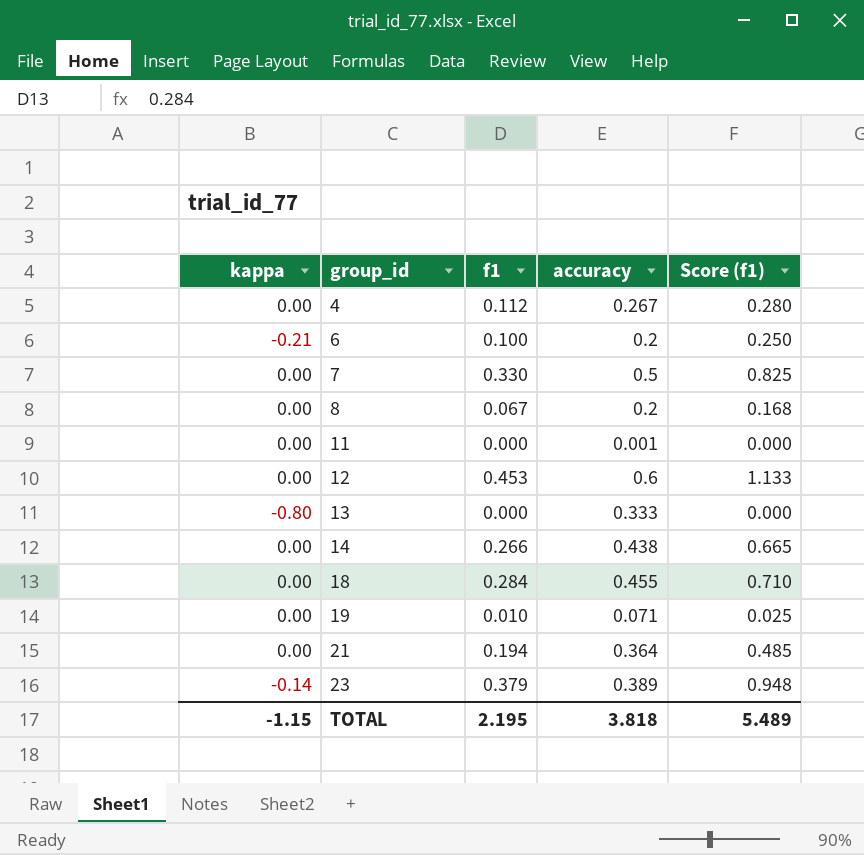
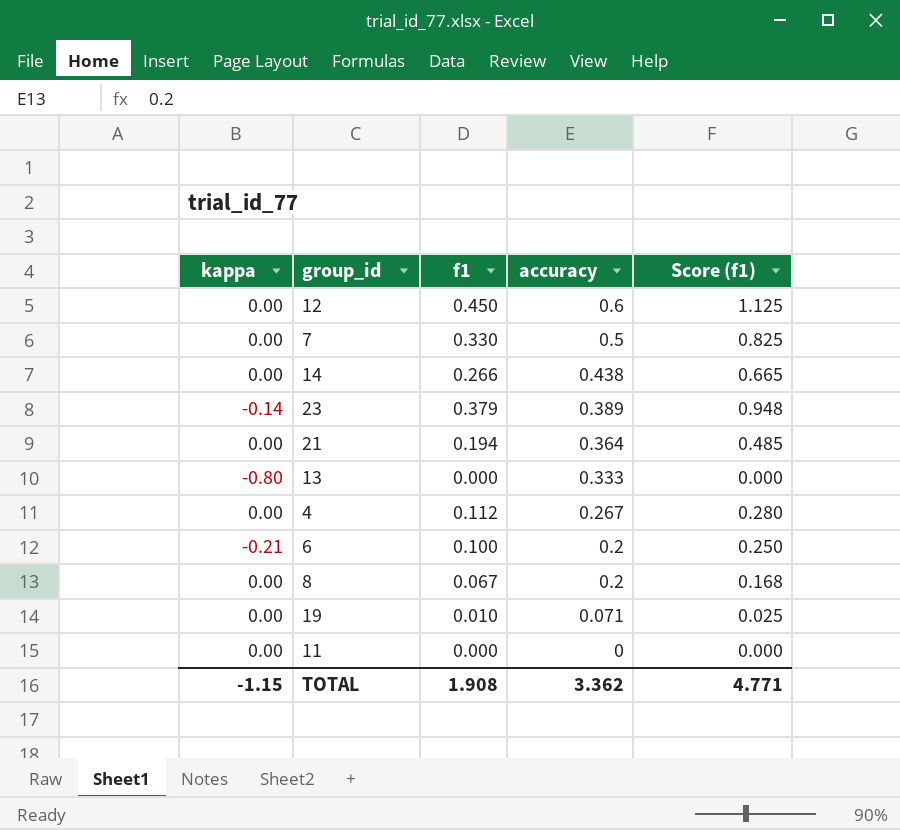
row order: group_id ascending -> accuracy descending
row 18: 0.00 | 0.284 | 0.455 | 0.710 -> none
12 | f1: 0.453 -> 0.450
12 | Score (f1): 1.133 -> 1.125
11 | accuracy: 0.001 -> 0
TOTAL | f1: 2.195 -> 1.908
TOTAL | accuracy: 3.818 -> 3.362
TOTAL | Score (f1): 5.489 -> 4.771

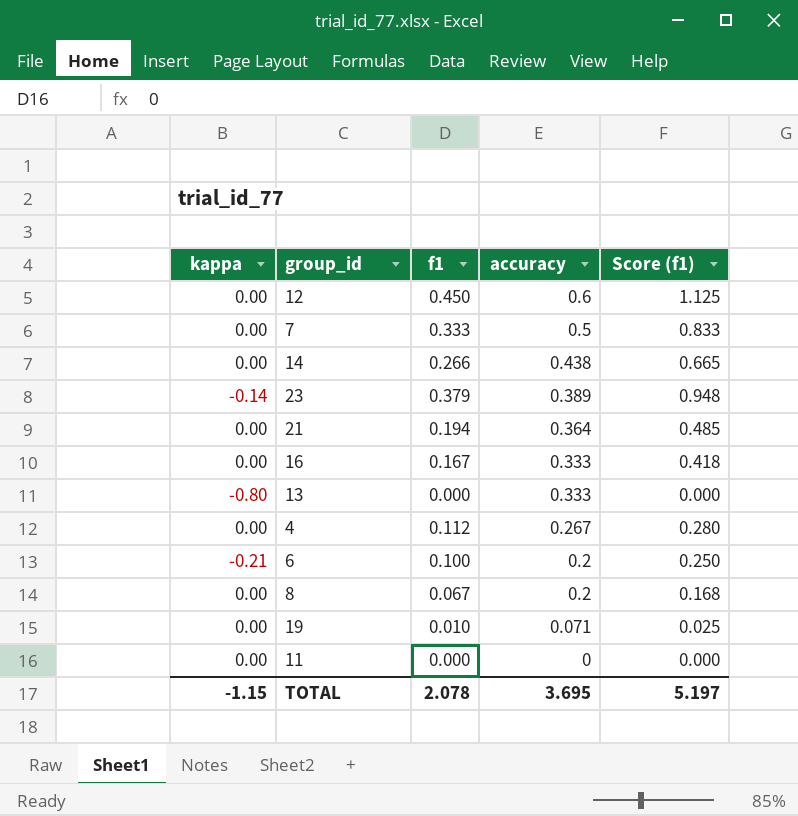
7 | f1: 0.330 -> 0.333
7 | Score (f1): 0.825 -> 0.833
row 16: none -> 0.00 | 0.167 | 0.333 | 0.418
TOTAL | f1: 1.908 -> 2.078
TOTAL | accuracy: 3.362 -> 3.695
TOTAL | Score (f1): 4.771 -> 5.197

